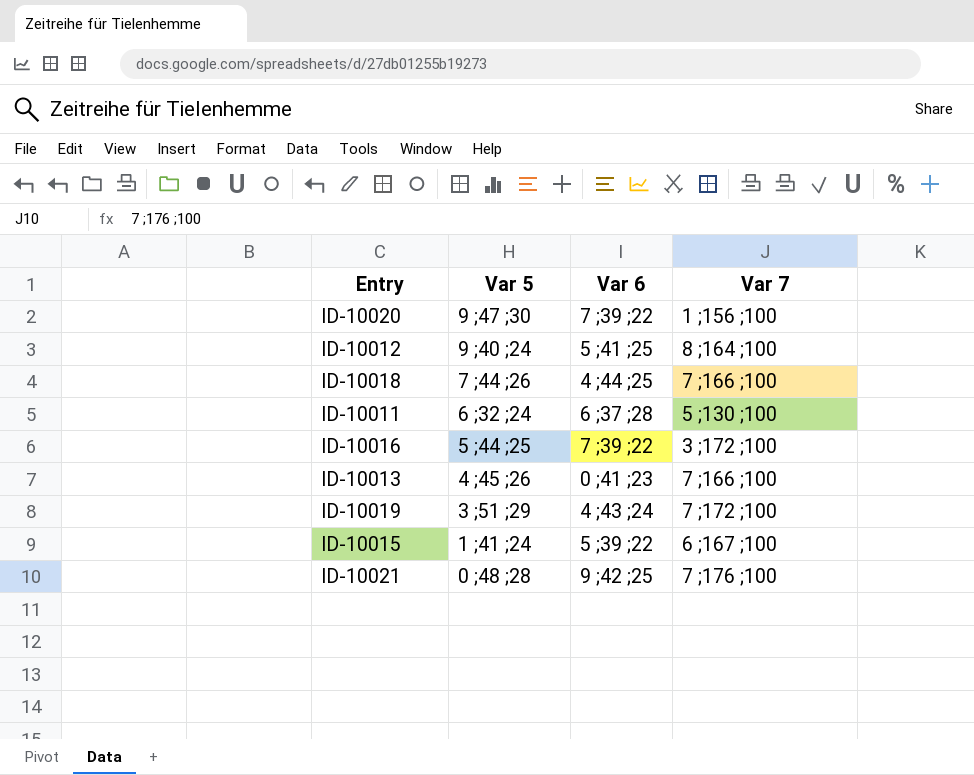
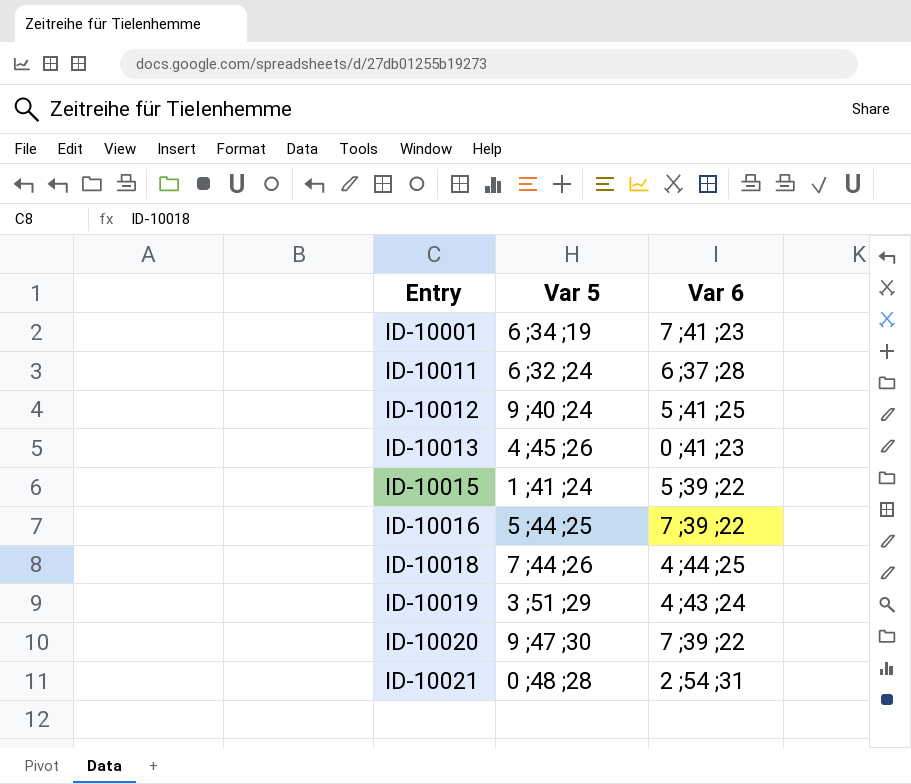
row order: Var 5 descending -> Entry ascending
column Var 7 | position: 4 -> none
row ID-10001: none -> 6 ;34 ;19 | 7 ;41 ;23
ID-10021 | Var 6: 9 ;42 ;25 -> 2 ;54 ;31

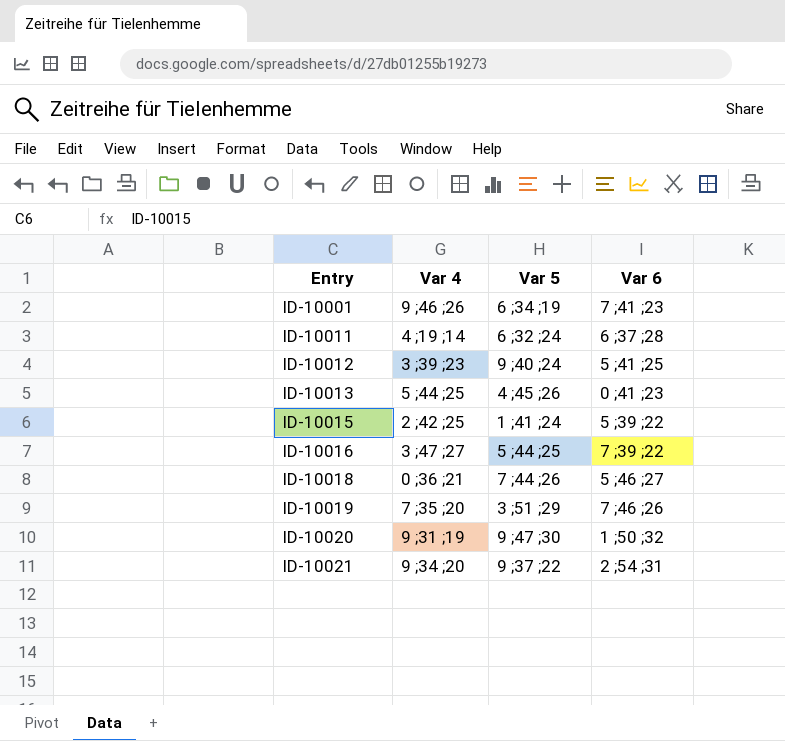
column Var 4 | position: none -> 2
ID-10018 | Var 6: 4 ;44 ;25 -> 5 ;46 ;27
ID-10019 | Var 6: 4 ;43 ;24 -> 7 ;46 ;26
ID-10020 | Var 6: 7 ;39 ;22 -> 1 ;50 ;32
ID-10021 | Var 5: 0 ;48 ;28 -> 9 ;37 ;22

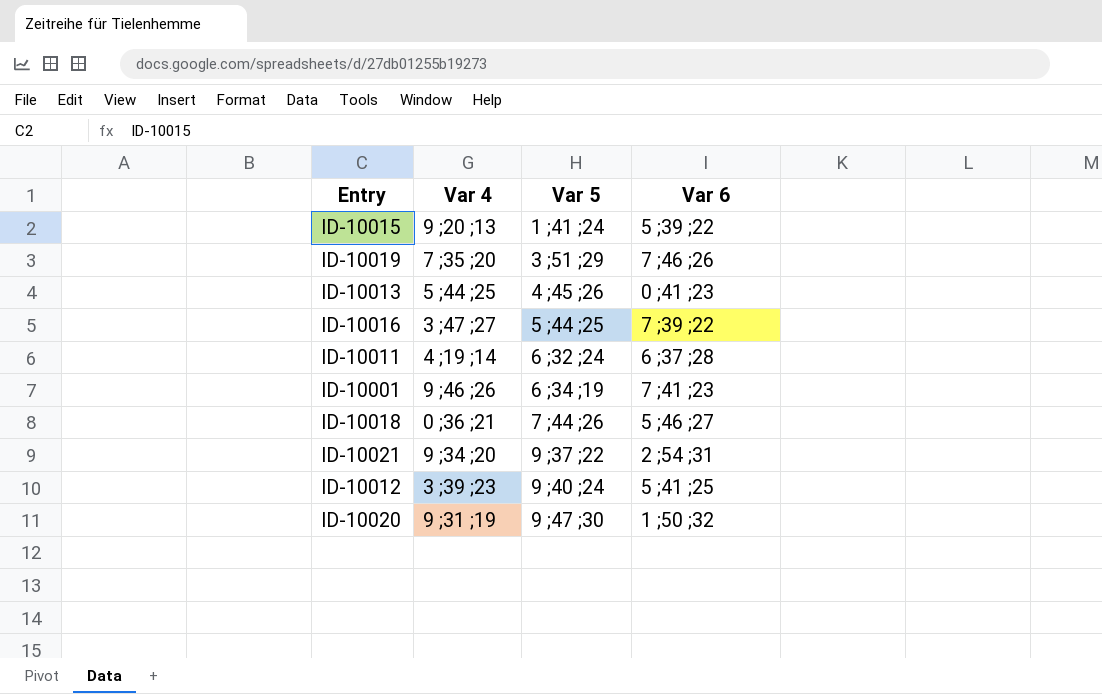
row order: Entry ascending -> Var 5 ascending
ID-10015 | Var 4: 2 ;42 ;25 -> 9 ;20 ;13

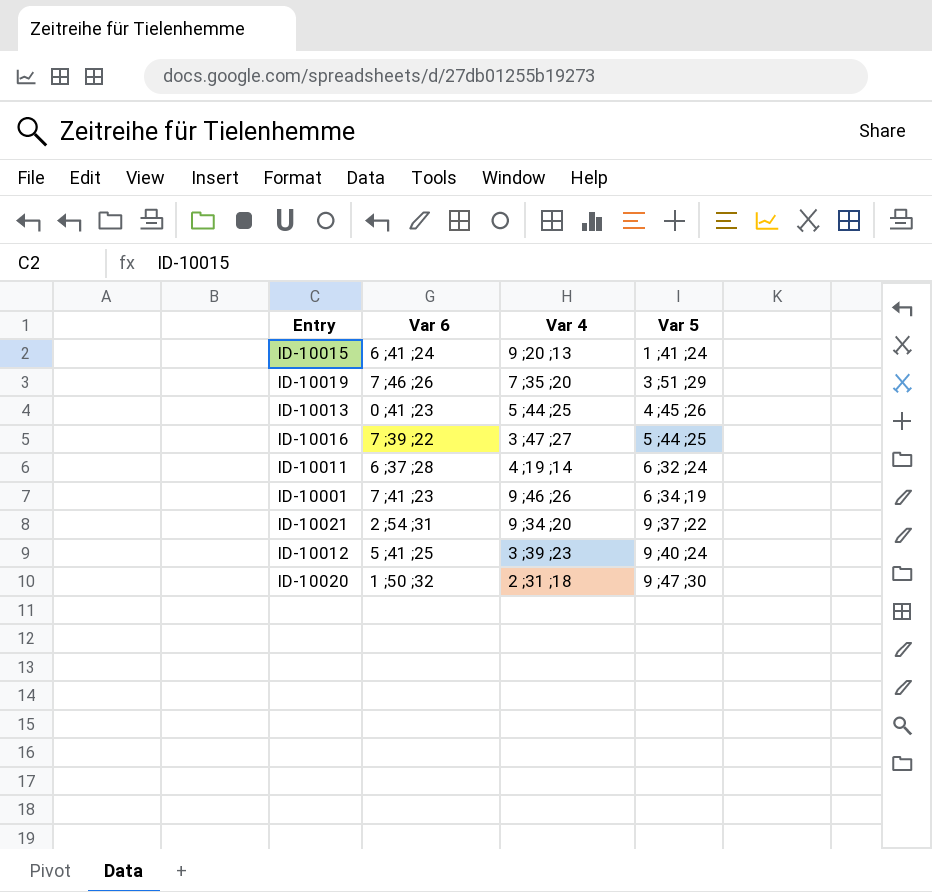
column Var 6 | position: 4 -> 2
row ID-10018: 0 ;36 ;21 | 7 ;44 ;26 | 5 ;46 ;27 -> none
ID-10015 | Var 6: 5 ;39 ;22 -> 6 ;41 ;24
ID-10020 | Var 4: 9 ;31 ;19 -> 2 ;31 ;18

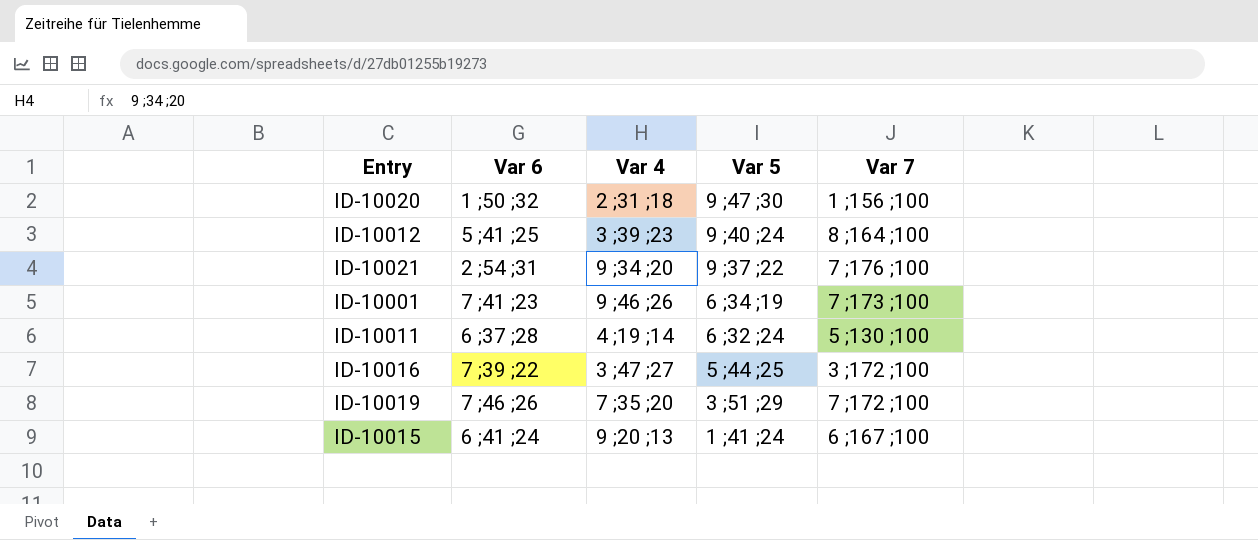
row order: Var 5 ascending -> Var 5 descending
column Var 7 | position: none -> 5
row ID-10013: 0 ;41 ;23 | 5 ;44 ;25 | 4 ;45 ;26 -> none

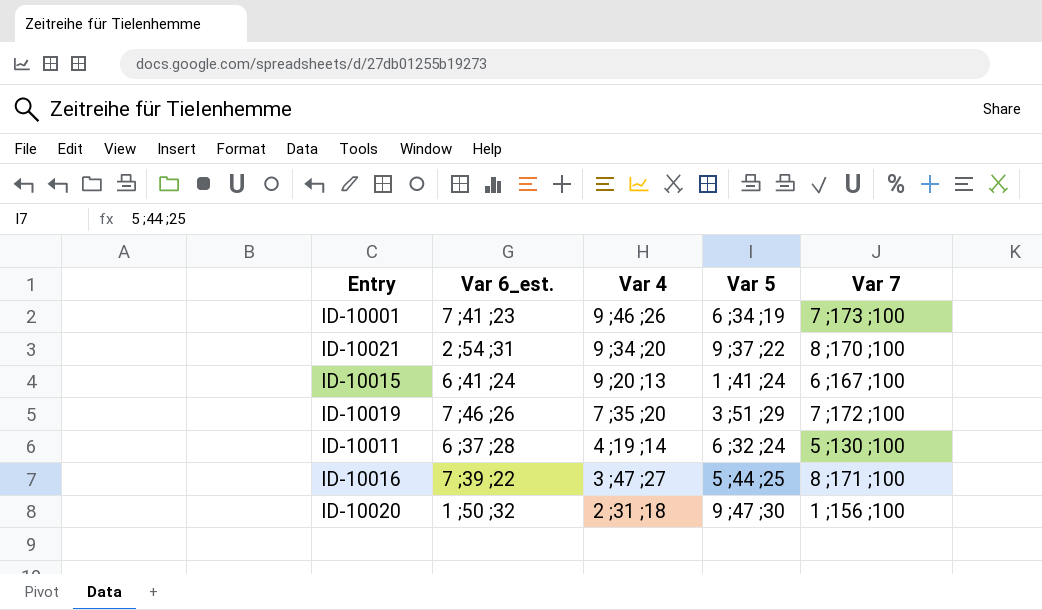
row order: Var 5 descending -> Var 4 descending
column name: Var 6 -> Var 6_est.
row ID-10012: 5 ;41 ;25 | 3 ;39 ;23 | 9 ;40 ;24 | 8 ;164 ;100 -> none
ID-10021 | Var 7: 7 ;176 ;100 -> 8 ;170 ;100
ID-10016 | Var 7: 3 ;172 ;100 -> 8 ;171 ;100

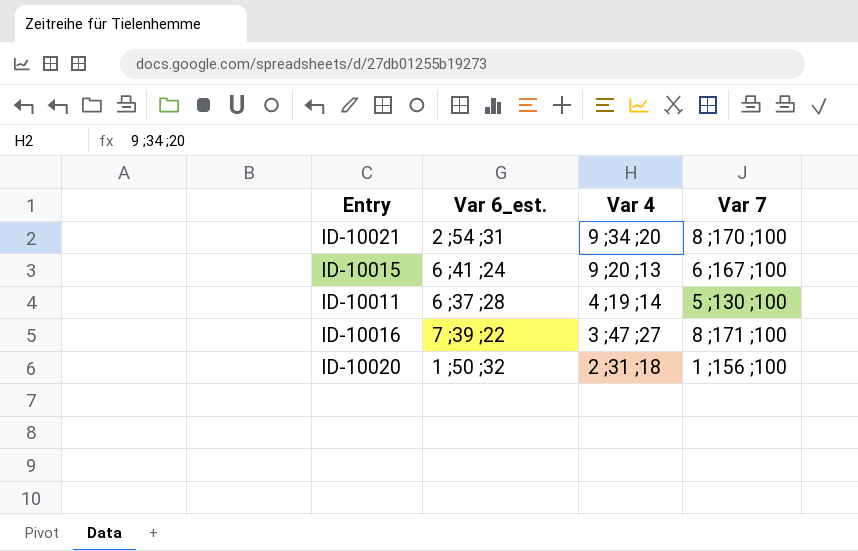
column Var 5 | position: 4 -> none
row ID-10001: 7 ;41 ;23 | 9 ;46 ;26 | 6 ;34 ;19 | 7 ;173 ;100 -> none
row ID-10019: 7 ;46 ;26 | 7 ;35 ;20 | 3 ;51 ;29 | 7 ;172 ;100 -> none

